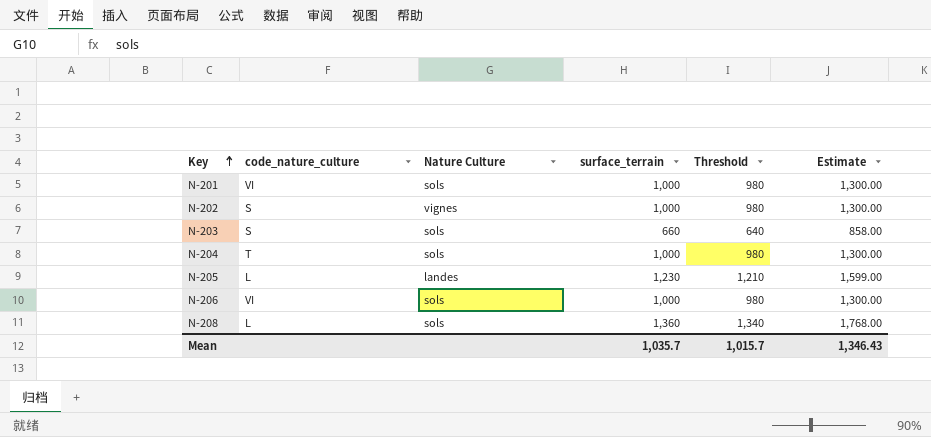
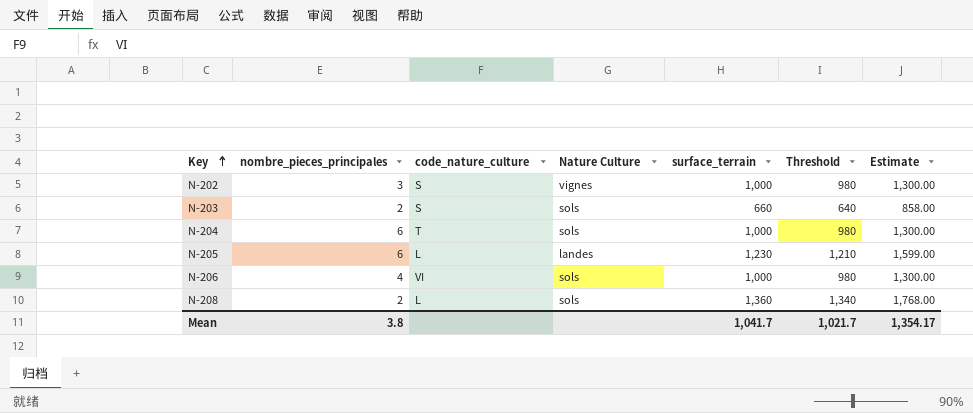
column nombre_pieces_principales | position: none -> 2
row N-201: VI | sols | 1,000 | 980 | 1,300.00 -> none
Mean | surface_terrain: 1,035.7 -> 1,041.7
Mean | Threshold: 1,015.7 -> 1,021.7
Mean | Estimate: 1,346.43 -> 1,354.17

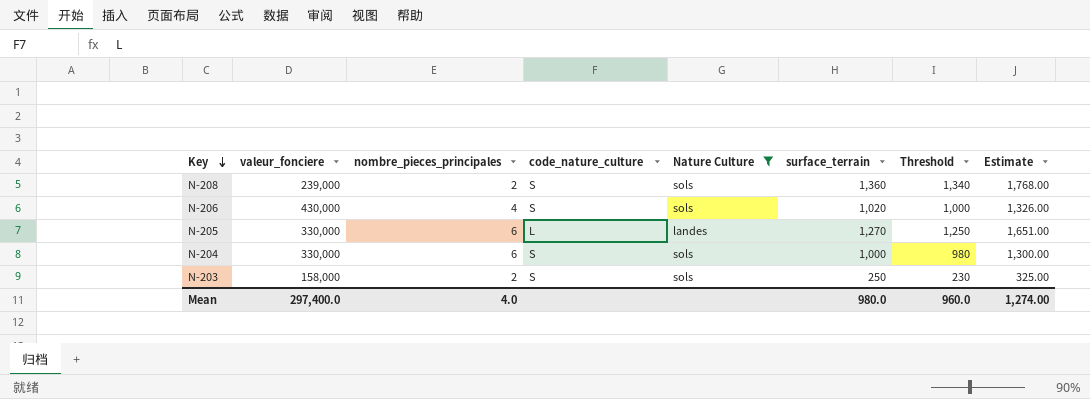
filter: none -> Nature Culture != vignes
row order: Key ascending -> Key descending
column valeur_fonciere | position: none -> 2
N-208 | code_nature_culture: L -> S
N-206 | code_nature_culture: VI -> S
N-206 | surface_terrain: 1,000 -> 1,020
N-206 | Threshold: 980 -> 1,000
N-206 | Estimate: 1,300.00 -> 1,326.00
N-205 | surface_terrain: 1,230 -> 1,270
N-205 | Threshold: 1,210 -> 1,250
N-205 | Estimate: 1,599.00 -> 1,651.00
N-204 | code_nature_culture: T -> S
N-203 | surface_terrain: 660 -> 250
N-203 | Threshold: 640 -> 230
N-203 | Estimate: 858.00 -> 325.00
Mean | nombre_pieces_principales: 3.8 -> 4.0
Mean | surface_terrain: 1,041.7 -> 980.0
Mean | Threshold: 1,021.7 -> 960.0
Mean | Estimate: 1,354.17 -> 1,274.00

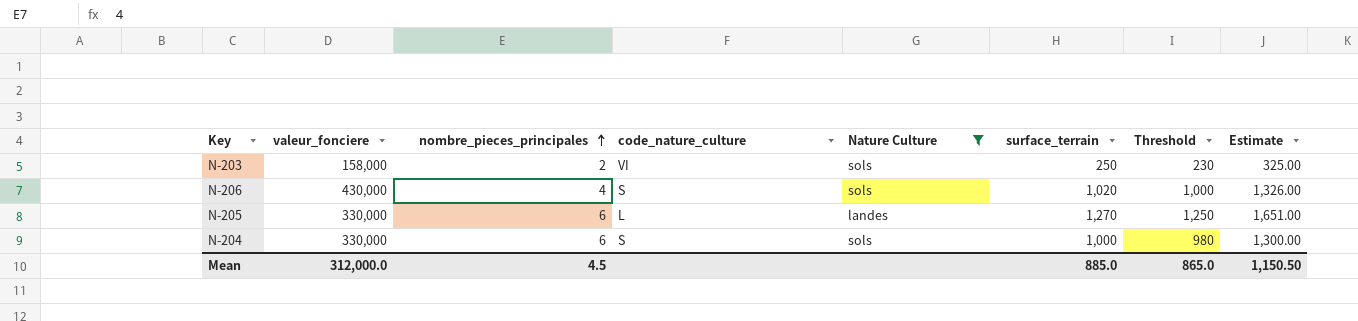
row order: Key descending -> nombre_pieces_principales ascending
row N-208: 239,000 | 2 | S | sols | 1,360 | 1,340 | 1,768.00 -> none
N-203 | code_nature_culture: S -> VI
Mean | valeur_fonciere: 297,400.0 -> 312,000.0
Mean | nombre_pieces_principales: 4.0 -> 4.5
Mean | surface_terrain: 980.0 -> 885.0
Mean | Threshold: 960.0 -> 865.0
Mean | Estimate: 1,274.00 -> 1,150.50

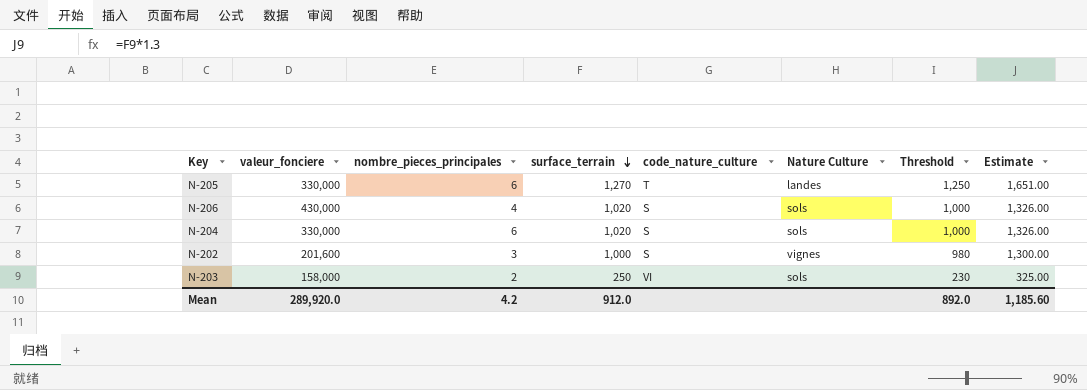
filter: Nature Culture != vignes -> none
row order: nombre_pieces_principales ascending -> surface_terrain descending
column surface_terrain | position: 6 -> 4
N-205 | code_nature_culture: L -> T
N-204 | surface_terrain: 1,000 -> 1,020
N-204 | Threshold: 980 -> 1,000
N-204 | Estimate: 1,300.00 -> 1,326.00
Mean | valeur_fonciere: 312,000.0 -> 289,920.0
Mean | nombre_pieces_principales: 4.5 -> 4.2
Mean | surface_terrain: 885.0 -> 912.0
Mean | Threshold: 865.0 -> 892.0
Mean | Estimate: 1,150.50 -> 1,185.60

